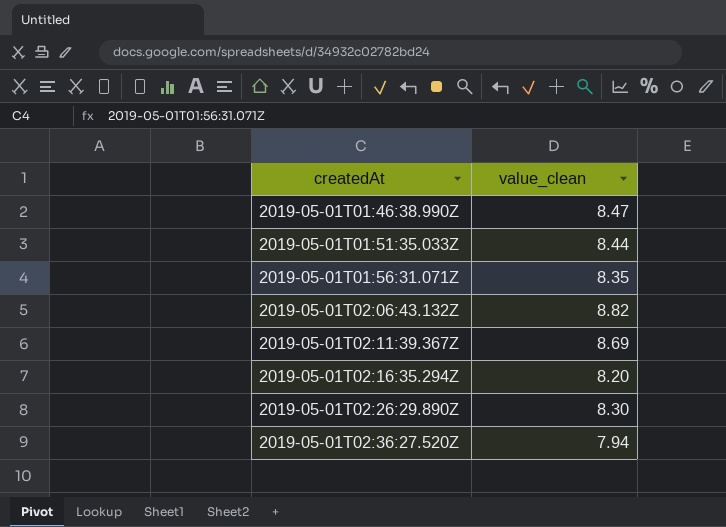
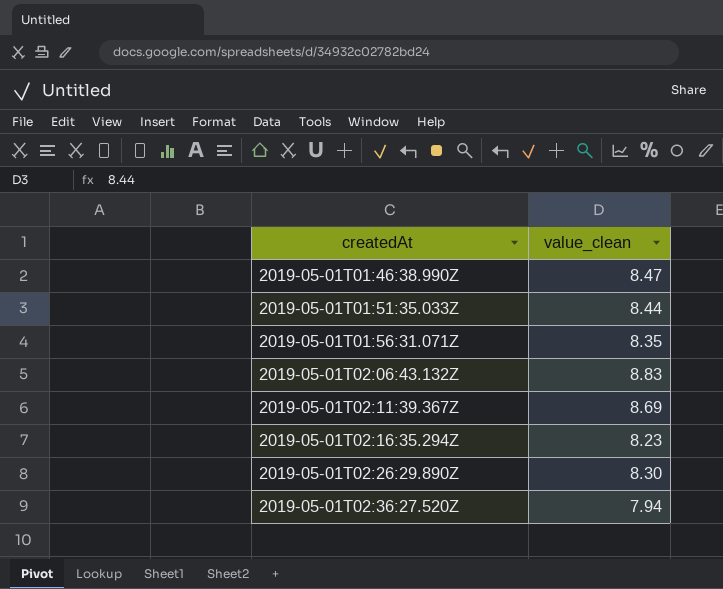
2019-05-01T02:06:43.132Z | value_clean: 8.82 -> 8.83
2019-05-01T02:16:35.294Z | value_clean: 8.20 -> 8.23

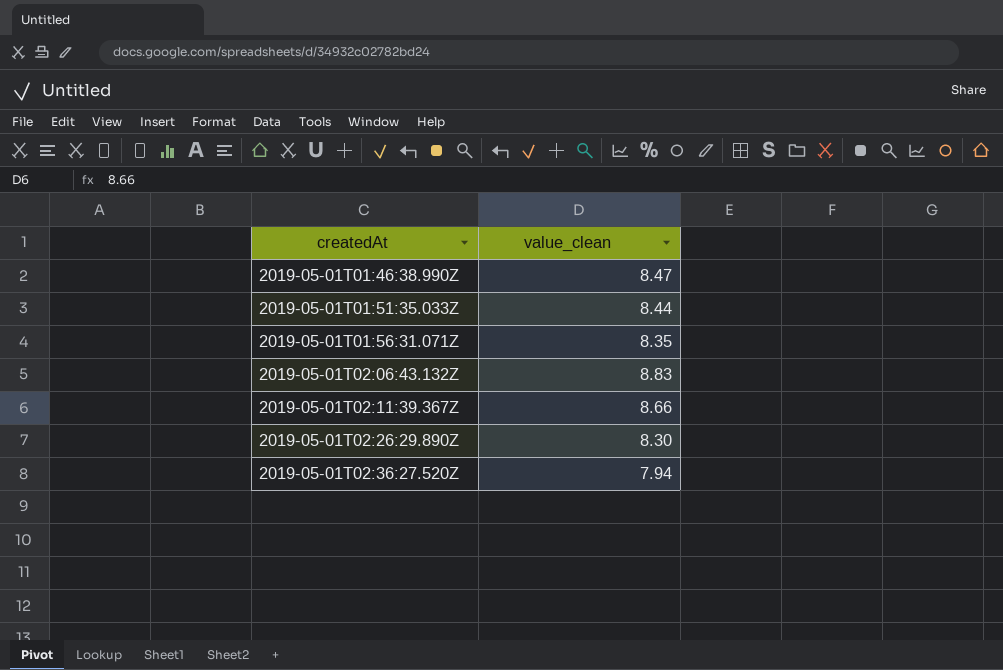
row 2019-05-01T02:16:35.294Z: 8.23 -> none
2019-05-01T02:11:39.367Z | value_clean: 8.69 -> 8.66

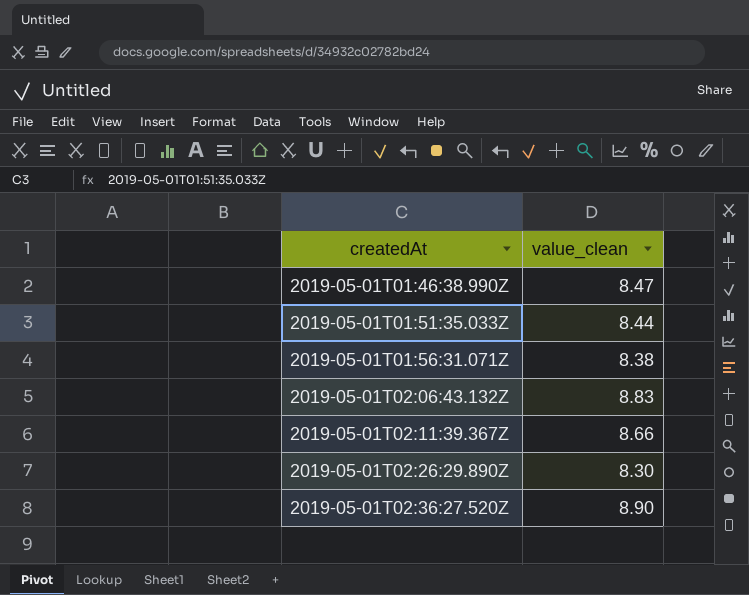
2019-05-01T01:56:31.071Z | value_clean: 8.35 -> 8.38
2019-05-01T02:36:27.520Z | value_clean: 7.94 -> 8.90

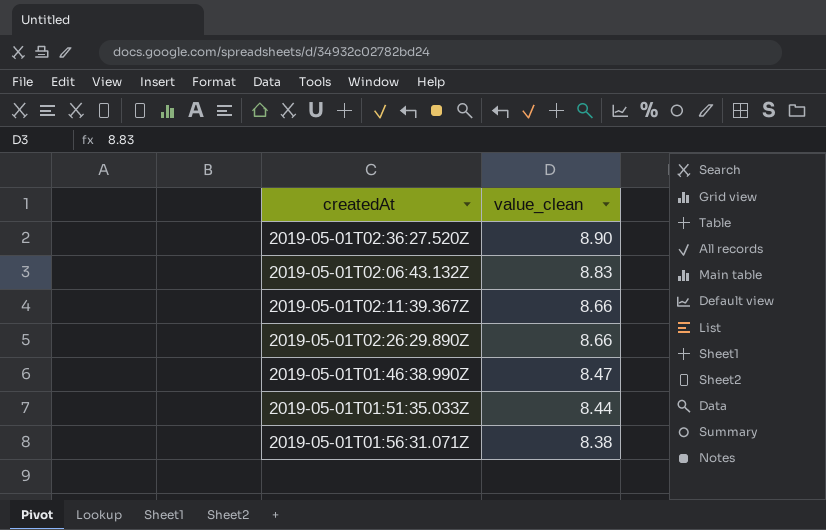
row order: createdAt ascending -> value_clean descending
2019-05-01T02:26:29.890Z | value_clean: 8.30 -> 8.66

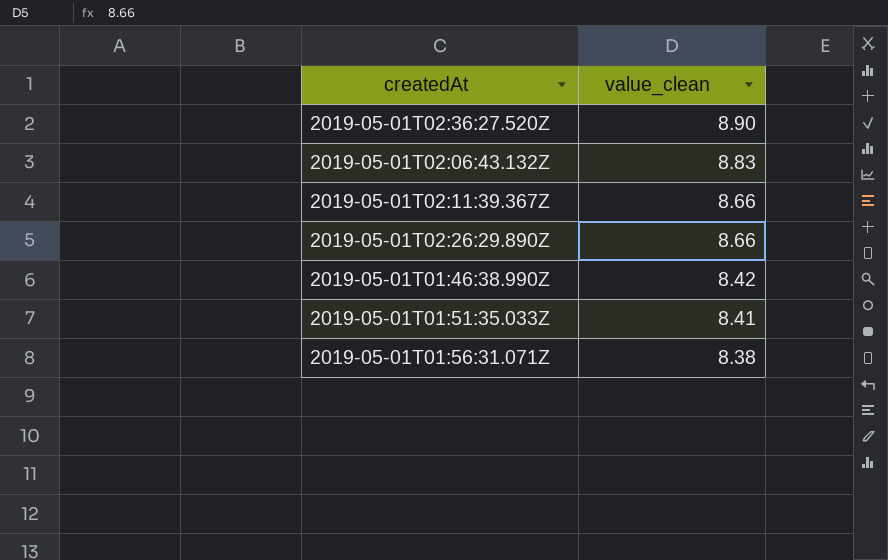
2019-05-01T01:46:38.990Z | value_clean: 8.47 -> 8.42
2019-05-01T01:51:35.033Z | value_clean: 8.44 -> 8.41

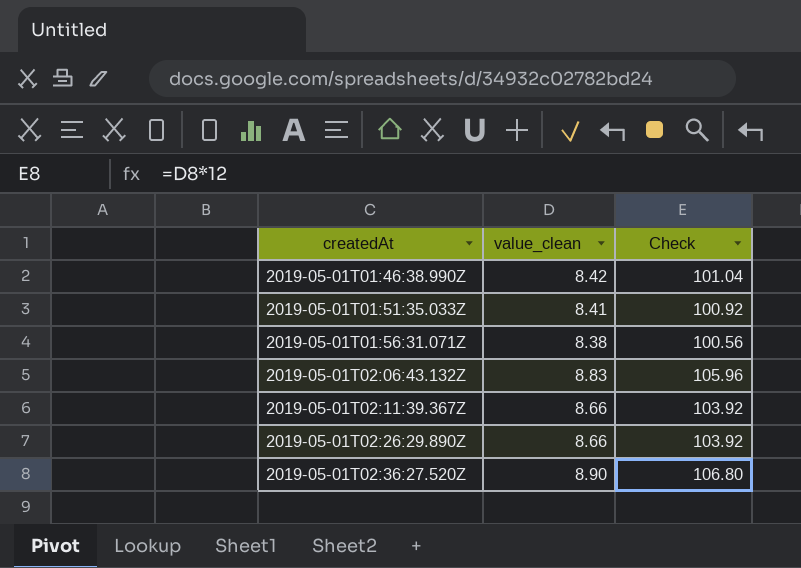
row order: value_clean descending -> createdAt ascending
column Check | formula: none -> [value_clean] * 12

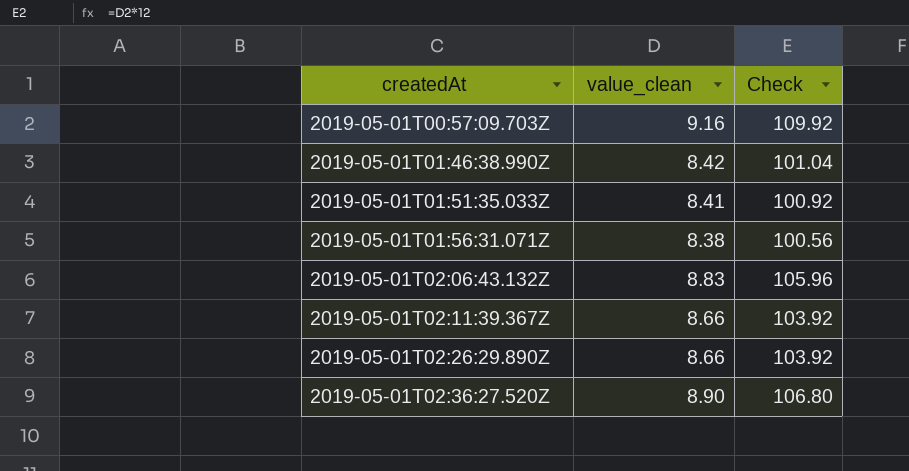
row 2019-05-01T00:57:09.703Z: none -> 9.16 | 109.92

